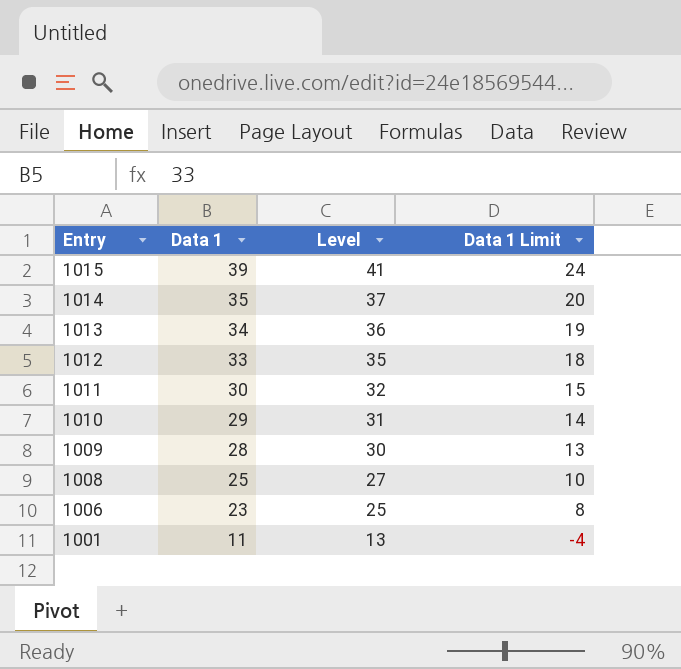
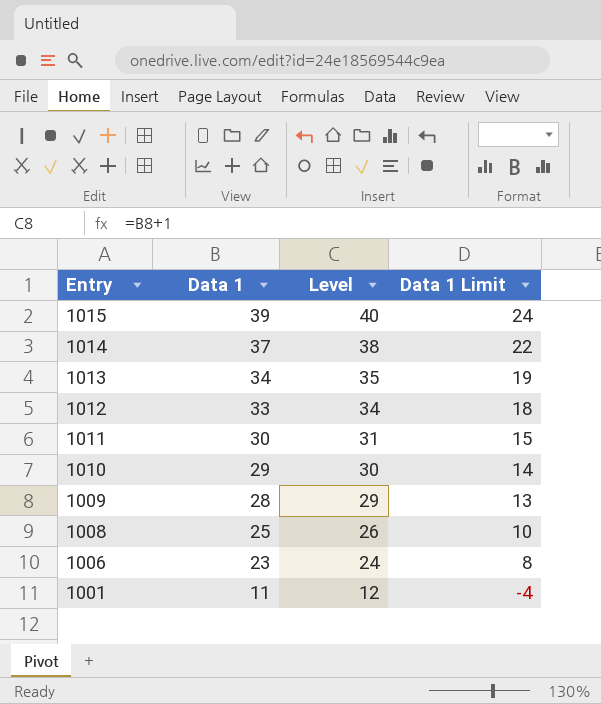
column Level | formula: [Data 1] + 2 -> [Data 1] + 1
1014 | Data 1: 35 -> 37
1014 | Data 1 Limit: 20 -> 22

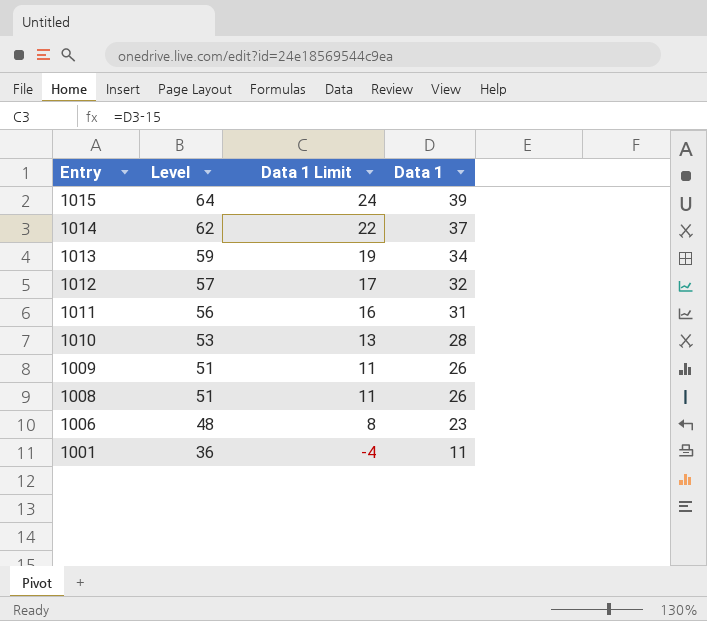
column Level | formula: [Data 1] + 1 -> [Data 1] + 25
column Data 1 | position: 2 -> 4
1012 | Data 1 Limit: 18 -> 17
1012 | Data 1: 33 -> 32
1011 | Data 1 Limit: 15 -> 16
1011 | Data 1: 30 -> 31
1010 | Data 1 Limit: 14 -> 13
1010 | Data 1: 29 -> 28
1009 | Data 1 Limit: 13 -> 11
1009 | Data 1: 28 -> 26
1008 | Data 1 Limit: 10 -> 11
1008 | Data 1: 25 -> 26

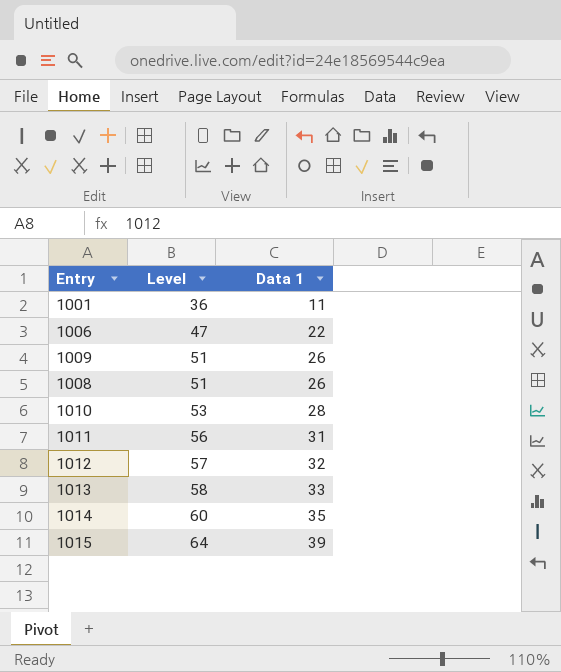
row order: Entry descending -> Level ascending
column Data 1 Limit | formula: [Data 1] - 15 -> none
1006 | Level: 48 -> 47
1006 | Data 1: 23 -> 22
1013 | Level: 59 -> 58
1013 | Data 1: 34 -> 33
1014 | Level: 62 -> 60
1014 | Data 1: 37 -> 35

